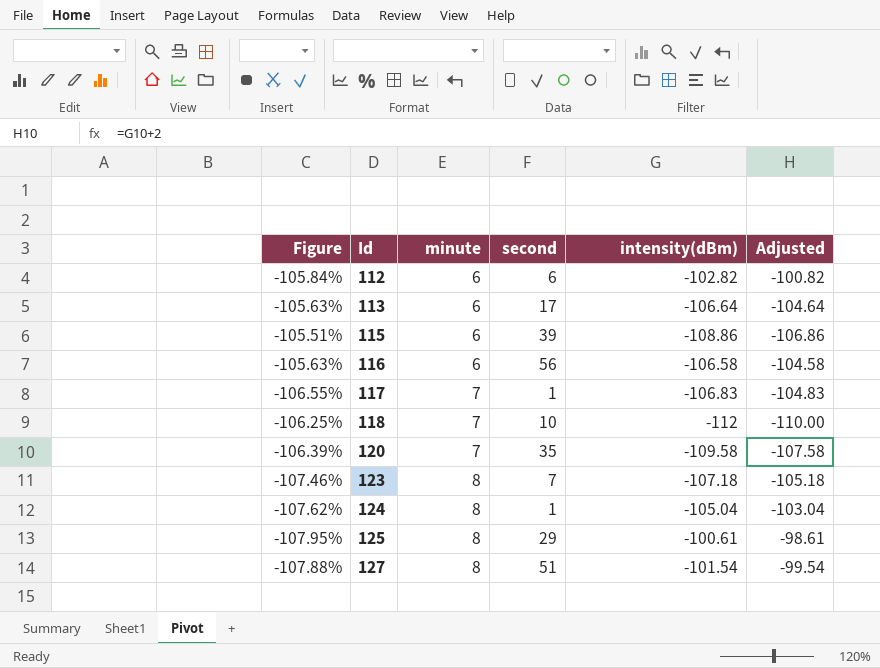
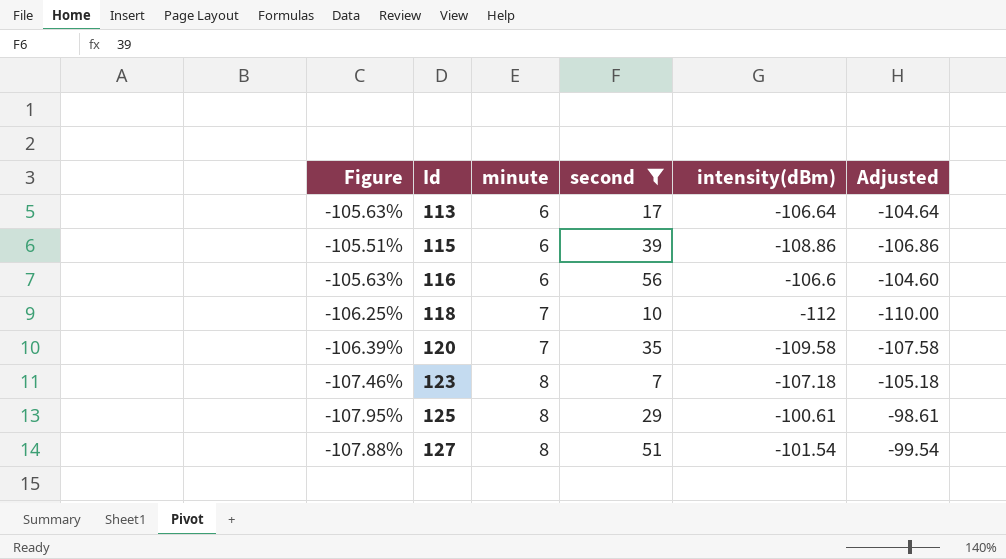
filter: none -> second >= 7
116 | intensity(dBm): -106.58 -> -106.6
116 | Adjusted: -104.58 -> -104.60

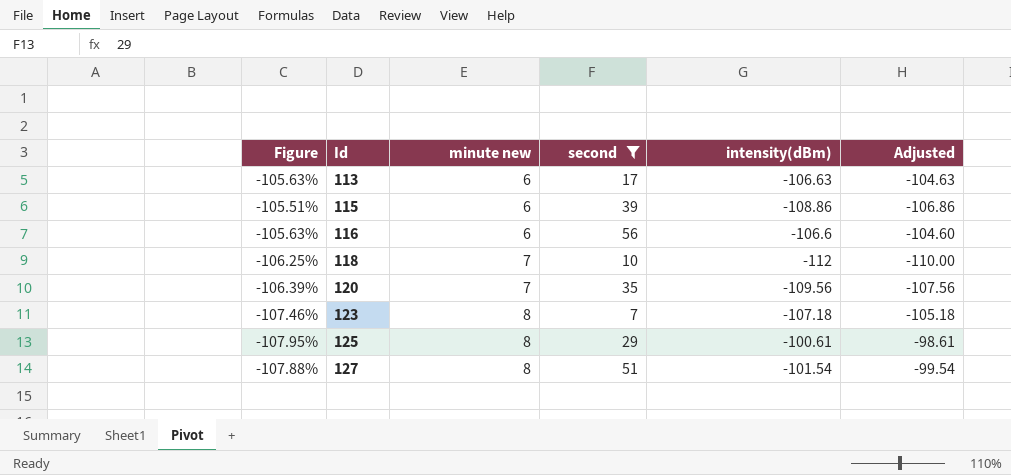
column name: minute -> minute new
113 | intensity(dBm): -106.64 -> -106.63
113 | Adjusted: -104.64 -> -104.63
120 | intensity(dBm): -109.58 -> -109.56
120 | Adjusted: -107.58 -> -107.56

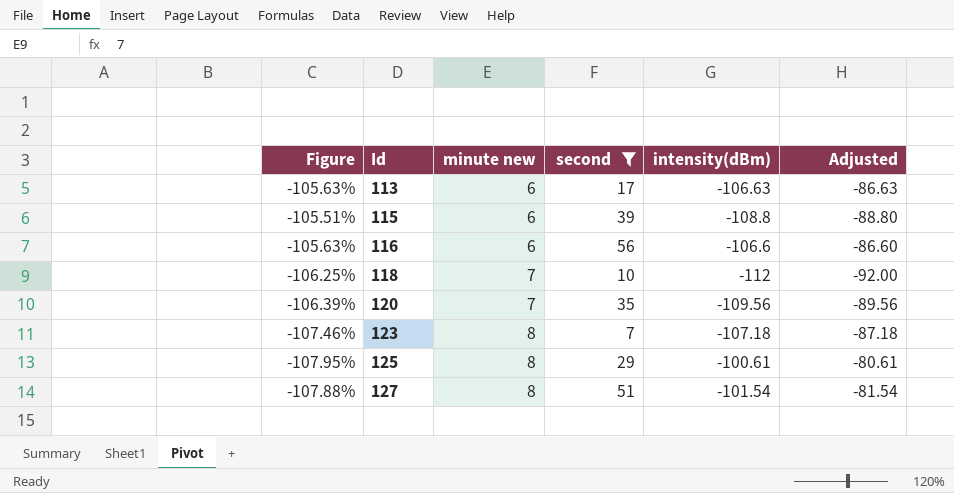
column Adjusted | formula: [intensity(dBm)] + 2 -> [intensity(dBm)] + 20
115 | intensity(dBm): -108.86 -> -108.8

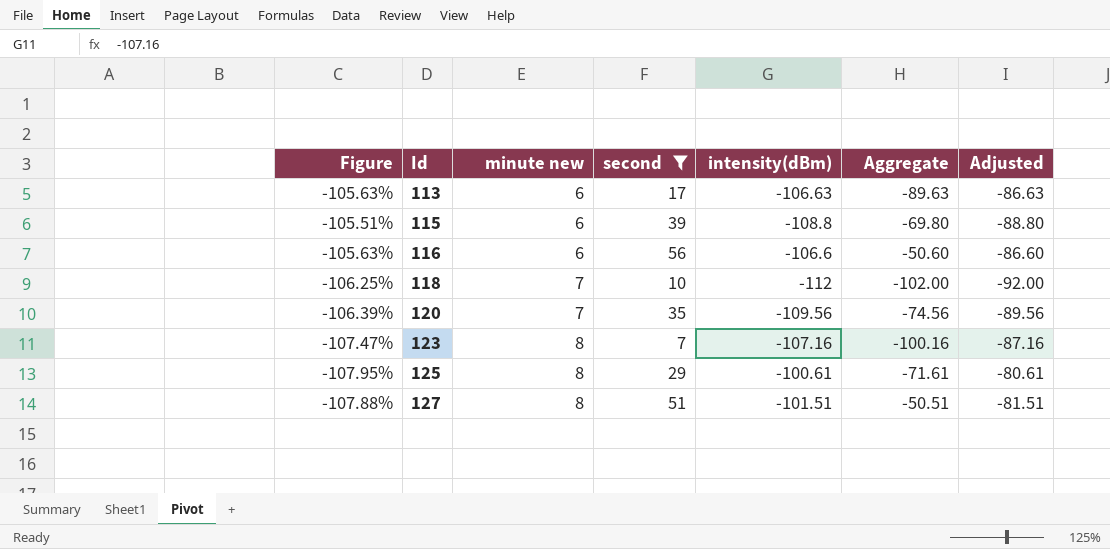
column Aggregate | formula: none -> [second] + [intensity(dBm)]
123 | Figure: -107.46% -> -107.47%
123 | intensity(dBm): -107.18 -> -107.16
123 | Adjusted: -87.18 -> -87.16
127 | intensity(dBm): -101.54 -> -101.51
127 | Adjusted: -81.54 -> -81.51

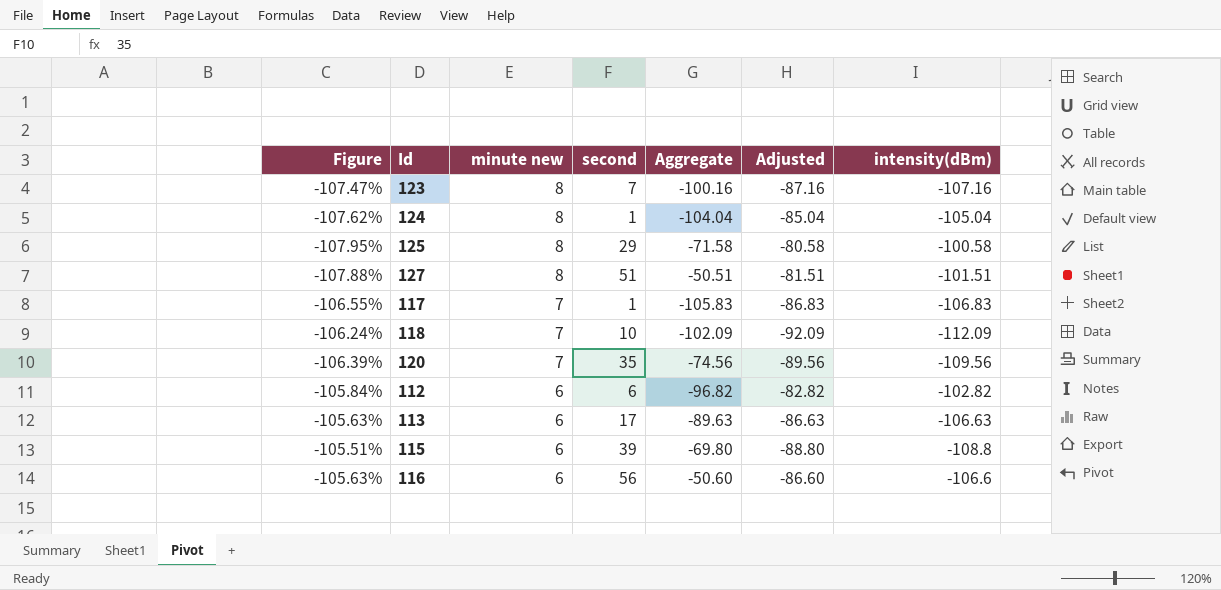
filter: second >= 7 -> none
row order: Id ascending -> minute new descending
column intensity(dBm) | position: 5 -> 7
125 | Aggregate: -71.61 -> -71.58
125 | Adjusted: -80.61 -> -80.58
125 | intensity(dBm): -100.61 -> -100.58
118 | Figure: -106.25% -> -106.24%
118 | Aggregate: -102.00 -> -102.09
118 | Adjusted: -92.00 -> -92.09
118 | intensity(dBm): -112 -> -112.09

